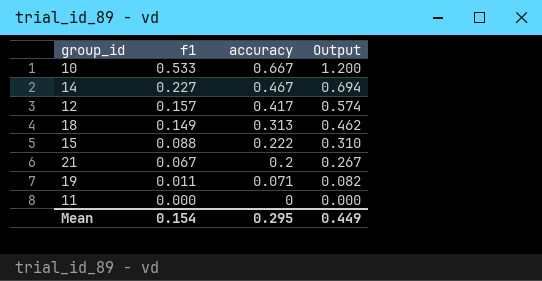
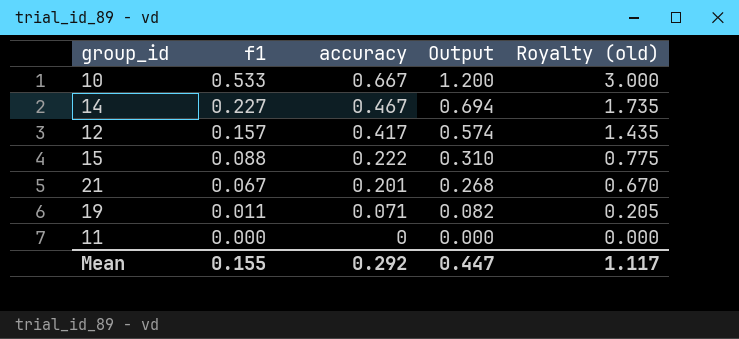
column Royalty (old) | formula: none -> [Output] * 2.5
row 18: 0.149 | 0.313 | 0.462 -> none
21 | accuracy: 0.2 -> 0.201
21 | Output: 0.267 -> 0.268
Mean | f1: 0.154 -> 0.155
Mean | accuracy: 0.295 -> 0.292
Mean | Output: 0.449 -> 0.447

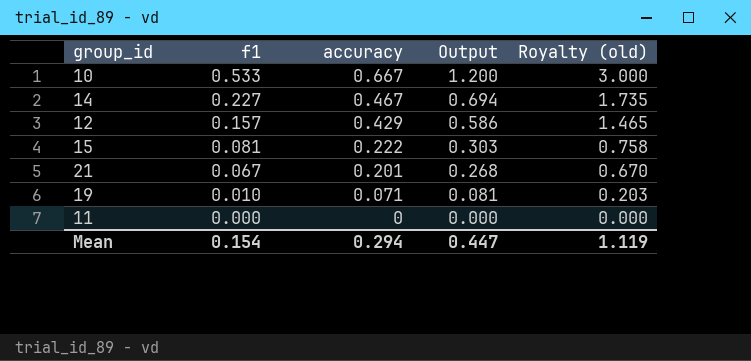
12 | accuracy: 0.417 -> 0.429
12 | Output: 0.574 -> 0.586
12 | Royalty (old): 1.435 -> 1.465
15 | f1: 0.088 -> 0.081
15 | Output: 0.310 -> 0.303
15 | Royalty (old): 0.775 -> 0.758
19 | f1: 0.011 -> 0.010
19 | Output: 0.082 -> 0.081
19 | Royalty (old): 0.205 -> 0.203
Mean | f1: 0.155 -> 0.154
Mean | accuracy: 0.292 -> 0.294
Mean | Royalty (old): 1.117 -> 1.119

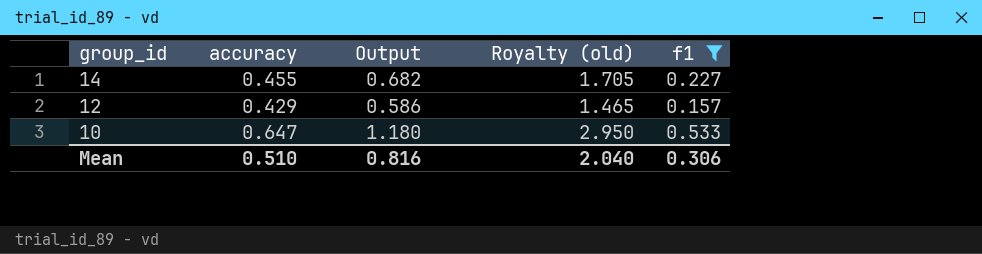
filter: none -> f1 >= 0.157
row order: f1 descending -> group_id descending
column f1 | position: 2 -> 5
14 | accuracy: 0.467 -> 0.455
14 | Output: 0.694 -> 0.682
14 | Royalty (old): 1.735 -> 1.705
10 | accuracy: 0.667 -> 0.647
10 | Output: 1.200 -> 1.180
10 | Royalty (old): 3.000 -> 2.950
Mean | accuracy: 0.294 -> 0.510
Mean | Output: 0.447 -> 0.816
Mean | Royalty (old): 1.119 -> 2.040
Mean | f1: 0.154 -> 0.306

